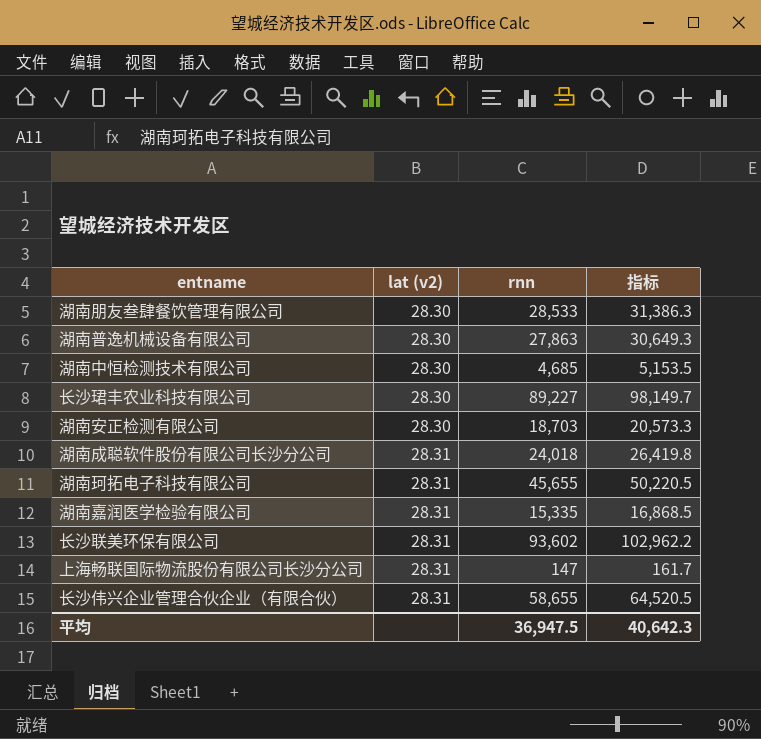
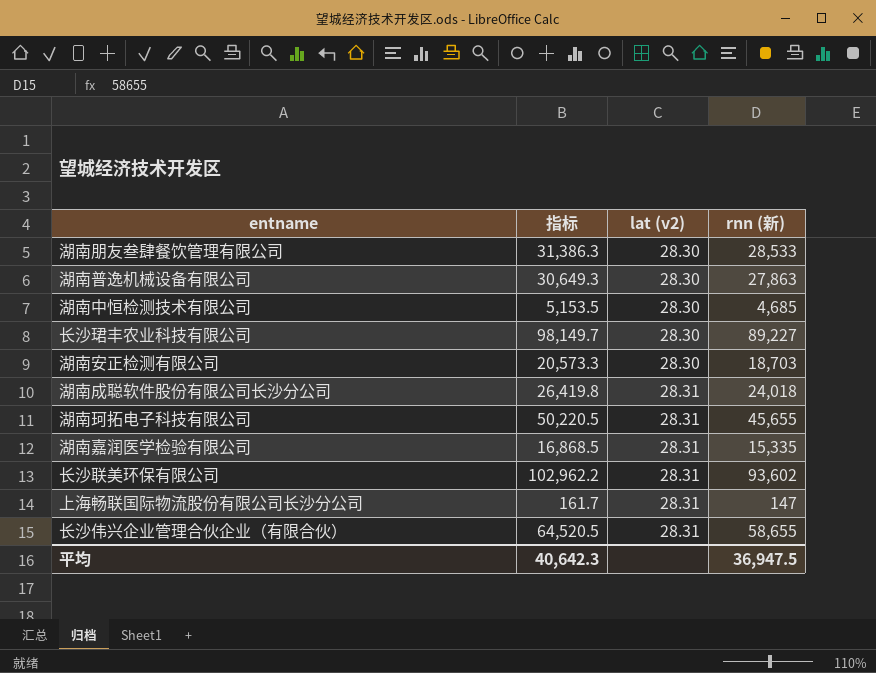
column 指标 | position: 4 -> 2
column name: rnn -> rnn (新)

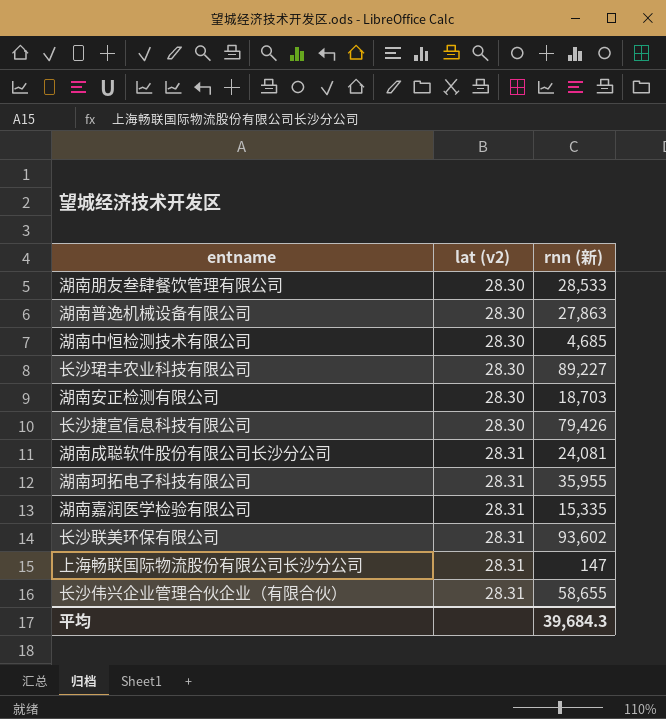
column 指标 | formula: [rnn (新)] * 1.1 -> none
row 长沙捷宣信息科技有限公司: none -> 28.30 | 79,426
湖南成聪软件股份有限公司长沙分公司 | rnn (新): 24,018 -> 24,081
湖南珂拓电子科技有限公司 | rnn (新): 45,655 -> 35,955
平均 | rnn (新): 36,947.5 -> 39,684.3

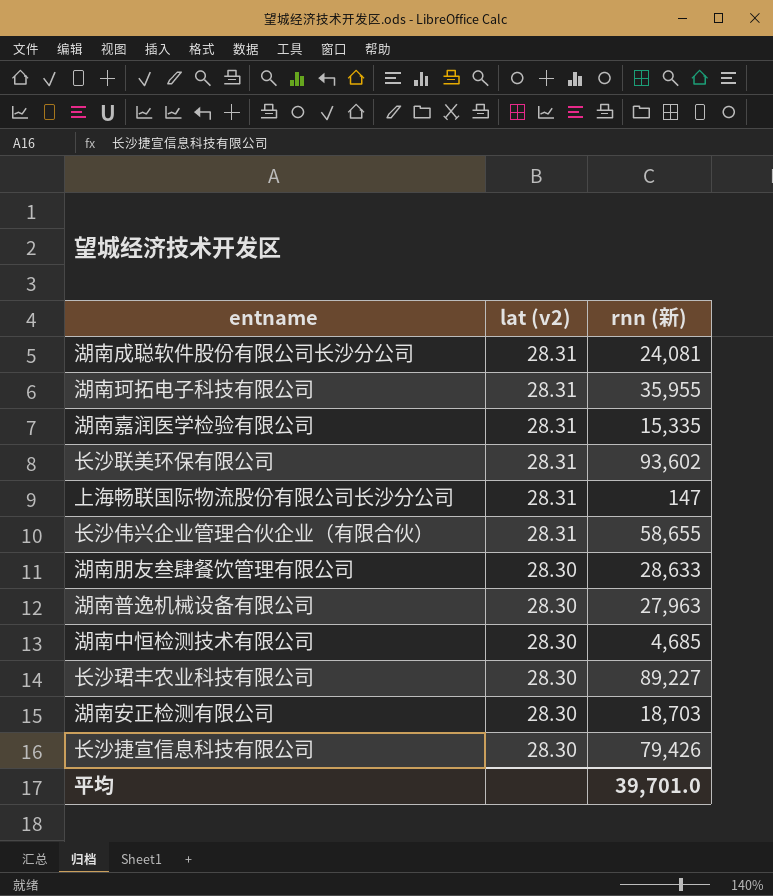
row order: lat (v2) ascending -> lat (v2) descending
湖南朋友叁肆餐饮管理有限公司 | rnn (新): 28,533 -> 28,633
湖南普逸机械设备有限公司 | rnn (新): 27,863 -> 27,963
平均 | rnn (新): 39,684.3 -> 39,701.0

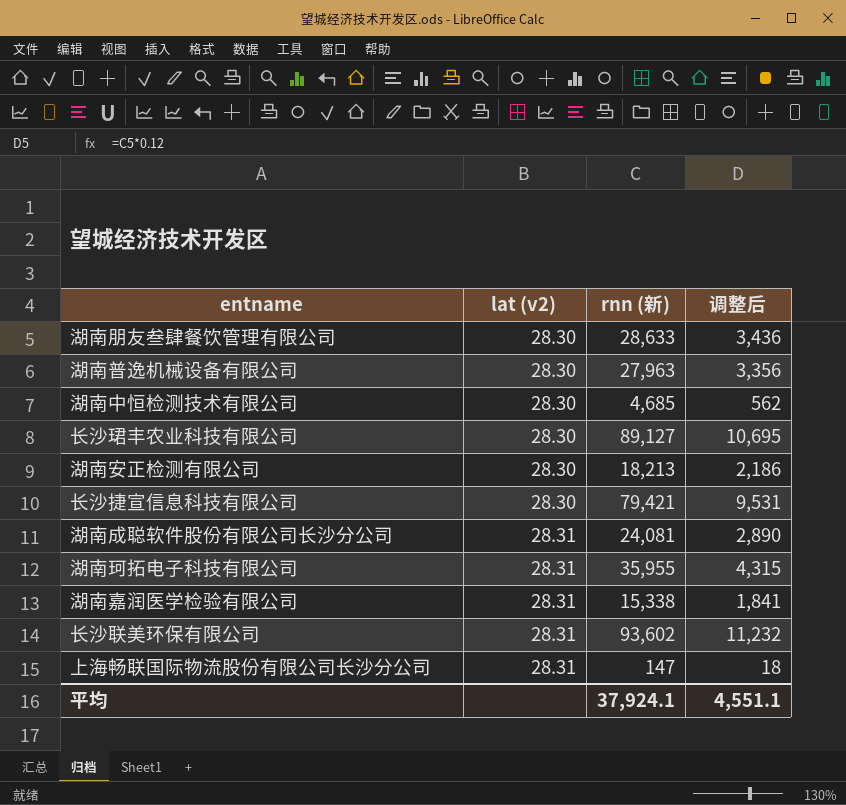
row order: lat (v2) descending -> lat (v2) ascending
column 调整后 | formula: none -> [rnn (新)] * 0.12
row 长沙伟兴企业管理合伙企业（有限合伙）: 28.31 | 58,655 -> none
长沙珺丰农业科技有限公司 | rnn (新): 89,227 -> 89,127
湖南安正检测有限公司 | rnn (新): 18,703 -> 18,213
长沙捷宣信息科技有限公司 | rnn (新): 79,426 -> 79,421
湖南嘉润医学检验有限公司 | rnn (新): 15,335 -> 15,338
平均 | rnn (新): 39,701.0 -> 37,924.1

